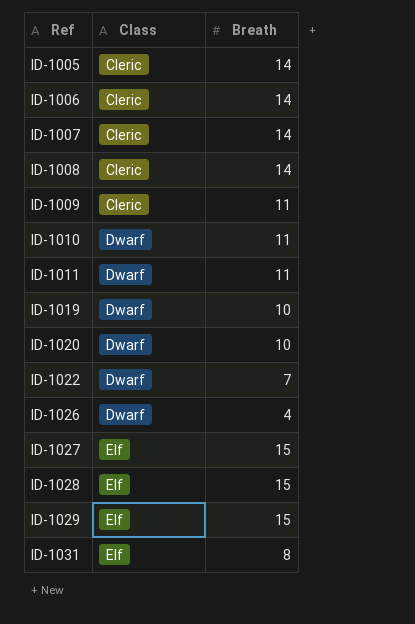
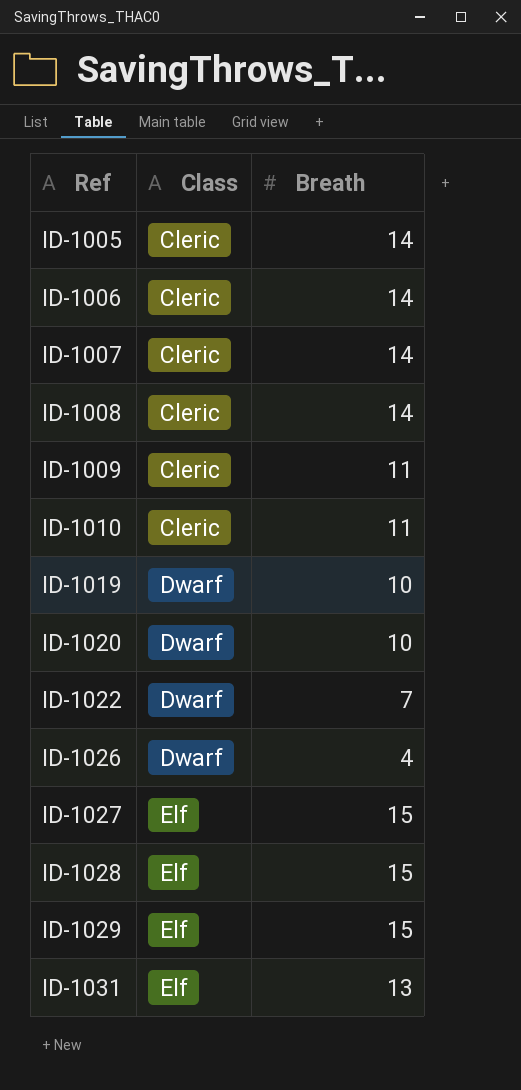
row ID-1011: Dwarf | 11 -> none
ID-1010 | Class: Dwarf -> Cleric
ID-1031 | Breath: 8 -> 13

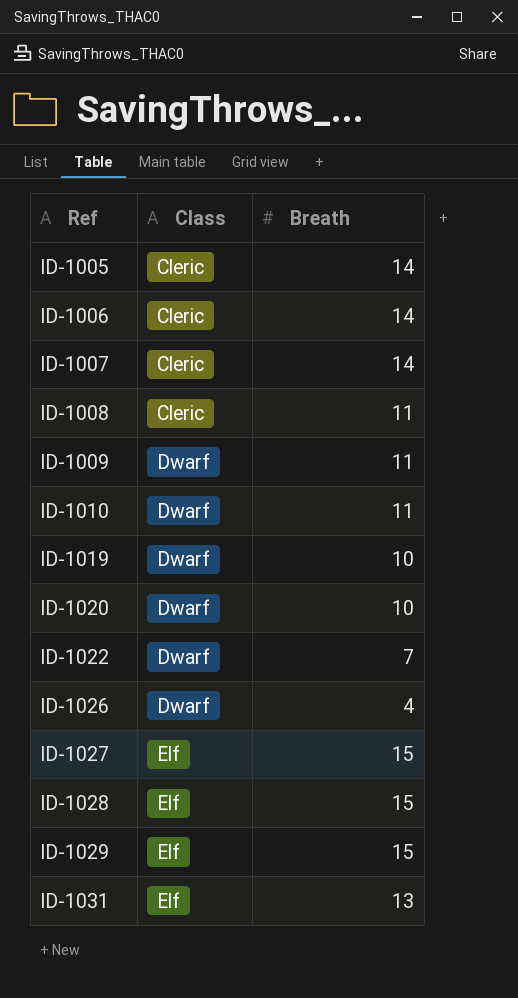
ID-1008 | Breath: 14 -> 11
ID-1009 | Class: Cleric -> Dwarf
ID-1010 | Class: Cleric -> Dwarf

